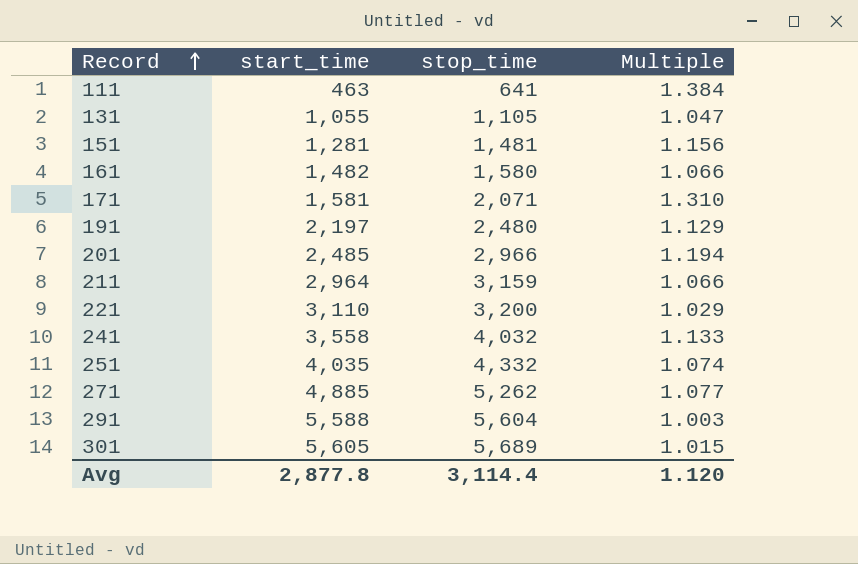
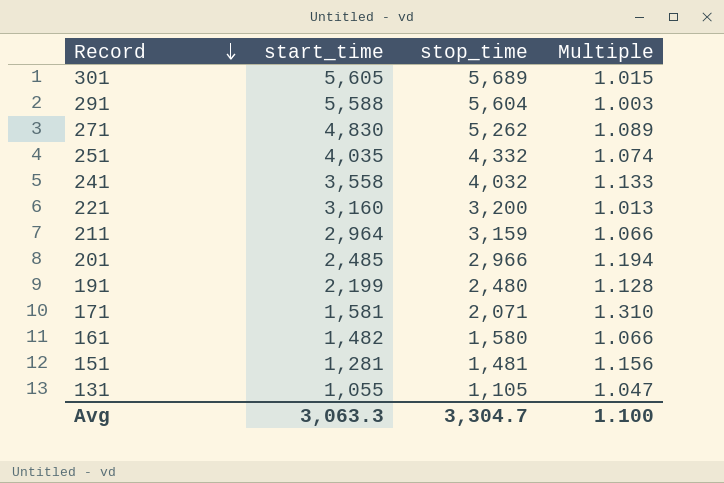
row order: Record ascending -> Record descending
row 111: 463 | 641 | 1.384 -> none
271 | start_time: 4,885 -> 4,830
271 | Multiple: 1.077 -> 1.089
221 | start_time: 3,110 -> 3,160
221 | Multiple: 1.029 -> 1.013
191 | start_time: 2,197 -> 2,199
191 | Multiple: 1.129 -> 1.128
Avg | start_time: 2,877.8 -> 3,063.3
Avg | stop_time: 3,114.4 -> 3,304.7
Avg | Multiple: 1.120 -> 1.100

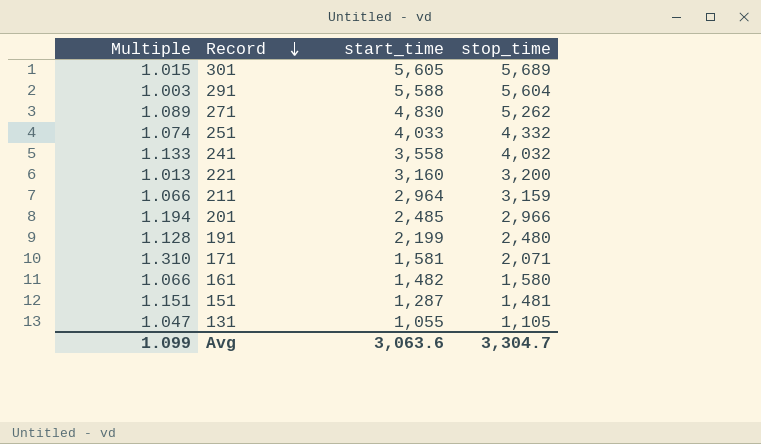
column Multiple | position: 4 -> 1
251 | start_time: 4,035 -> 4,033
151 | Multiple: 1.156 -> 1.151
151 | start_time: 1,281 -> 1,287
Avg | Multiple: 1.100 -> 1.099
Avg | start_time: 3,063.3 -> 3,063.6

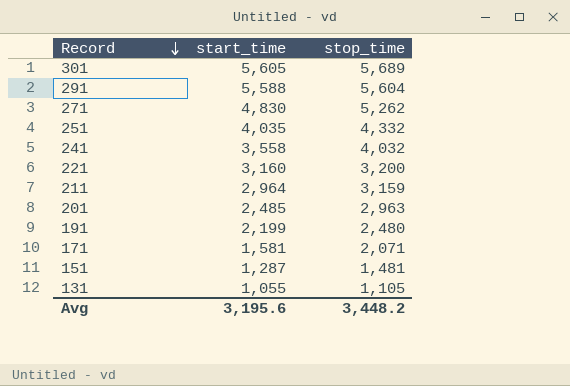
column Multiple | formula: [stop_time] / [start_time] -> none
row 161: 1.066 | 1,482 | 1,580 -> none
251 | start_time: 4,033 -> 4,035
201 | stop_time: 2,966 -> 2,963
Avg | start_time: 3,063.6 -> 3,195.6
Avg | stop_time: 3,304.7 -> 3,448.2

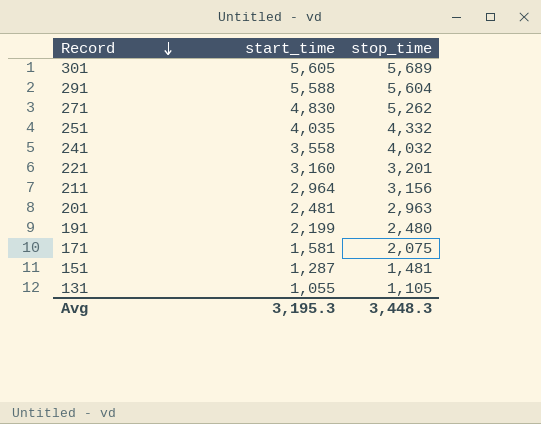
221 | stop_time: 3,200 -> 3,201
211 | stop_time: 3,159 -> 3,156
201 | start_time: 2,485 -> 2,481
171 | stop_time: 2,071 -> 2,075
Avg | start_time: 3,195.6 -> 3,195.3
Avg | stop_time: 3,448.2 -> 3,448.3

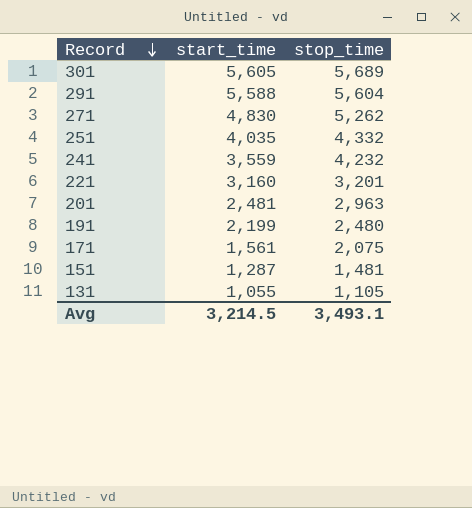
row 211: 2,964 | 3,156 -> none
241 | start_time: 3,558 -> 3,559
241 | stop_time: 4,032 -> 4,232
171 | start_time: 1,581 -> 1,561
Avg | start_time: 3,195.3 -> 3,214.5
Avg | stop_time: 3,448.3 -> 3,493.1

